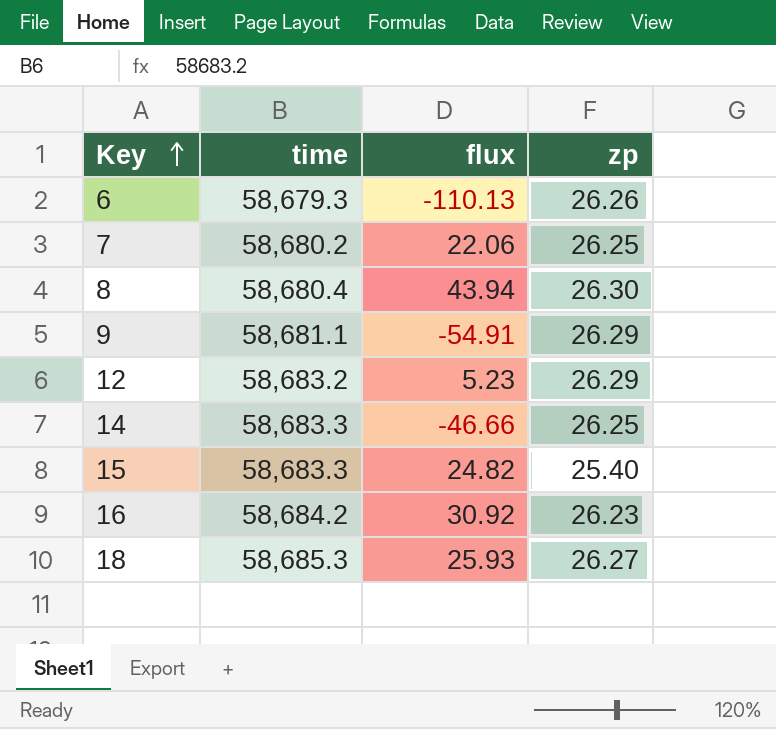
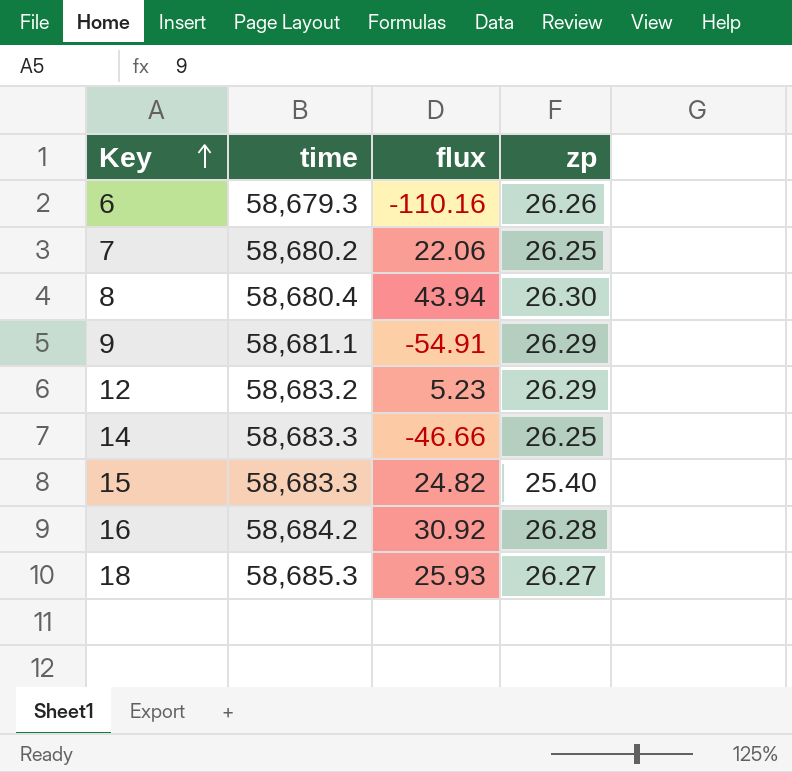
6 | flux: -110.13 -> -110.16
16 | zp: 26.23 -> 26.28

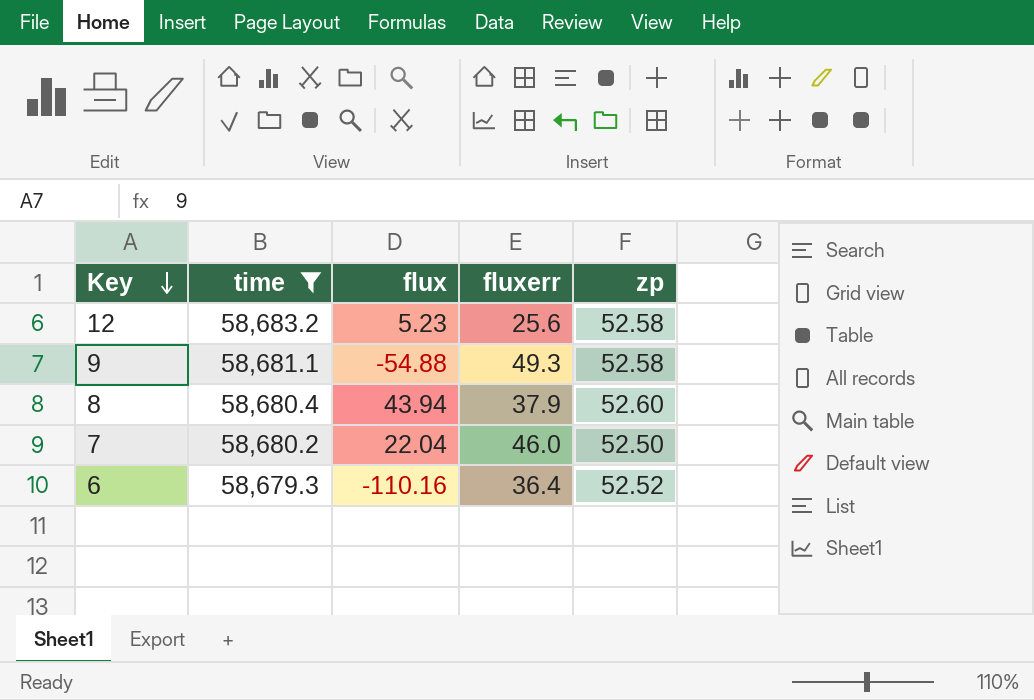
filter: none -> time <= 58,683.2
row order: Key ascending -> Key descending
column fluxerr | position: none -> 4
12 | zp: 26.29 -> 52.58
9 | flux: -54.91 -> -54.88
9 | zp: 26.29 -> 52.58
8 | zp: 26.30 -> 52.60
7 | flux: 22.06 -> 22.04
7 | zp: 26.25 -> 52.50
6 | zp: 26.26 -> 52.52

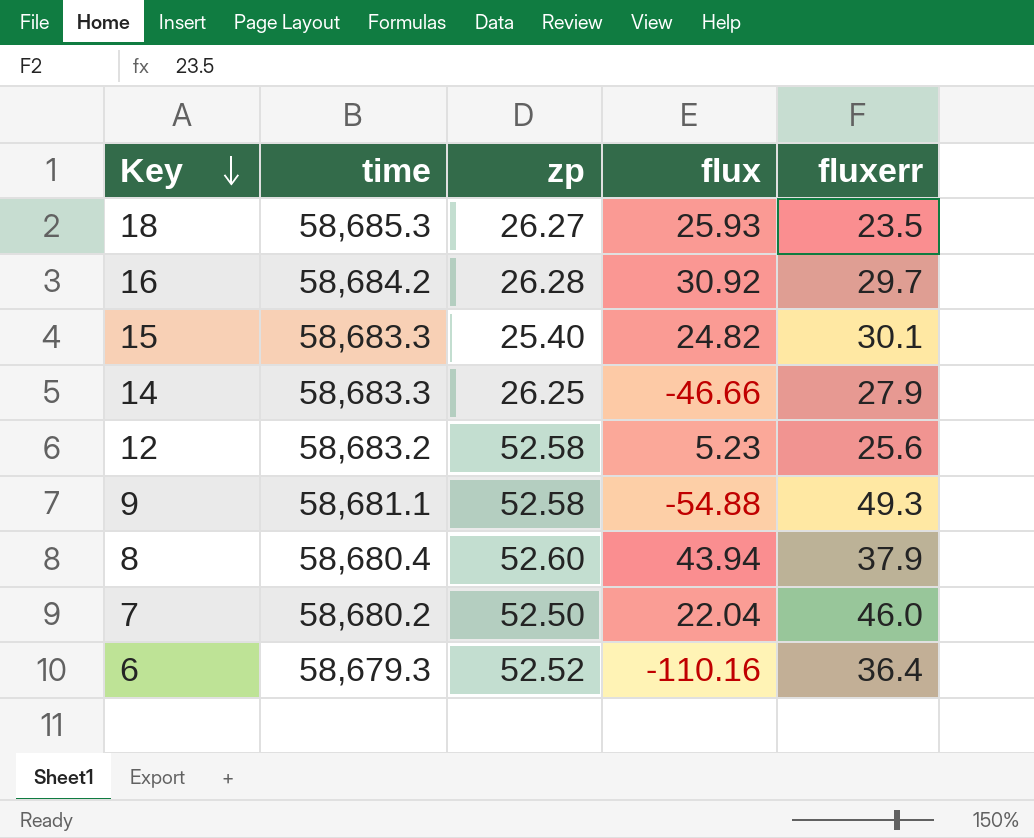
filter: time <= 58,683.2 -> none
column zp | position: 5 -> 3

